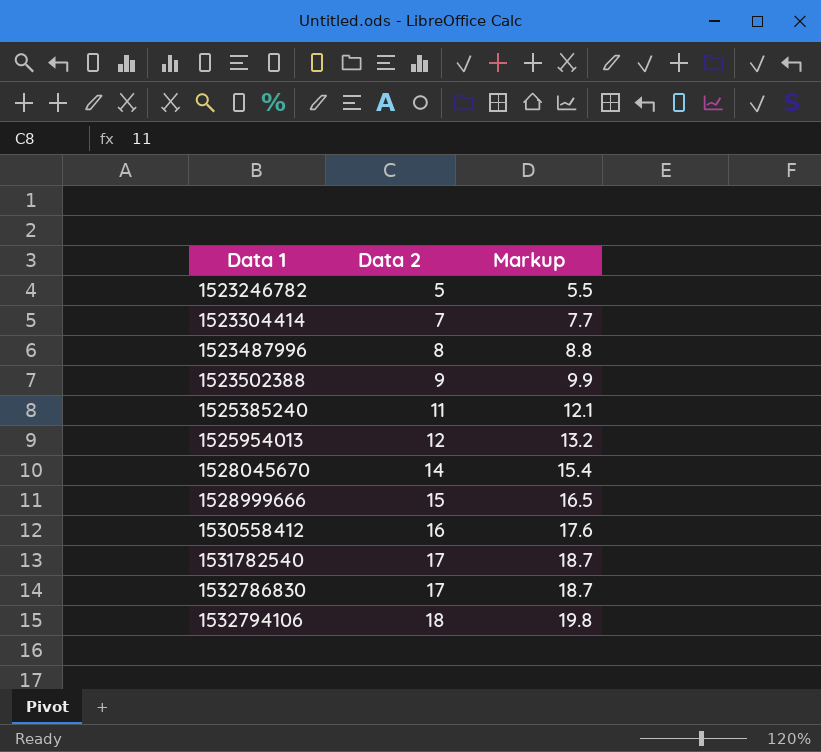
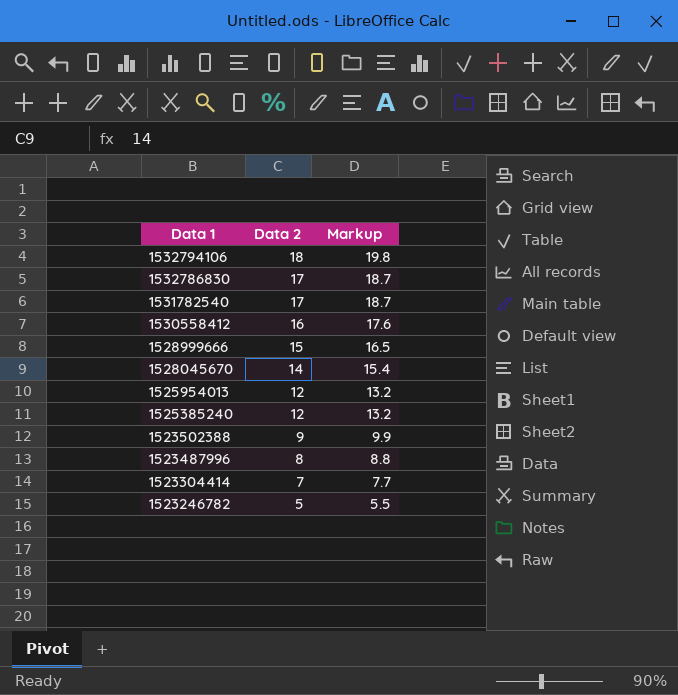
row order: Data 1 ascending -> Data 1 descending
1525385240 | Data 2: 11 -> 12
1525385240 | Markup: 12.1 -> 13.2

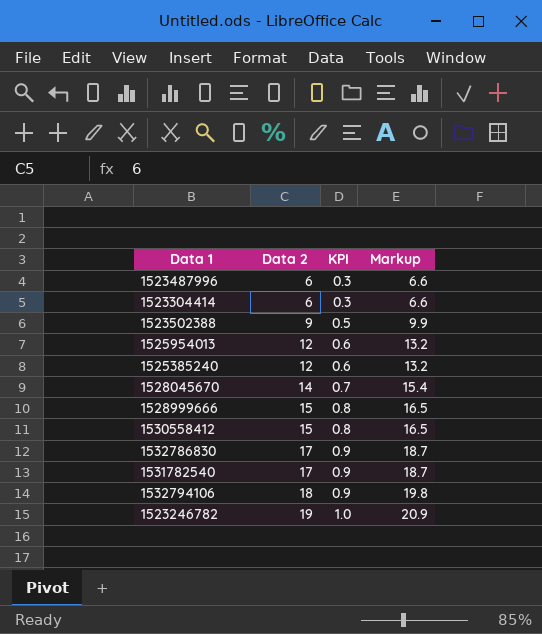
row order: Data 1 descending -> Data 2 ascending
column KPI | formula: none -> [Data 2] * 0.05
1523487996 | Data 2: 8 -> 6
1523487996 | Markup: 8.8 -> 6.6
1523304414 | Data 2: 7 -> 6
1523304414 | Markup: 7.7 -> 6.6
1530558412 | Data 2: 16 -> 15
1530558412 | Markup: 17.6 -> 16.5
1523246782 | Data 2: 5 -> 19
1523246782 | Markup: 5.5 -> 20.9

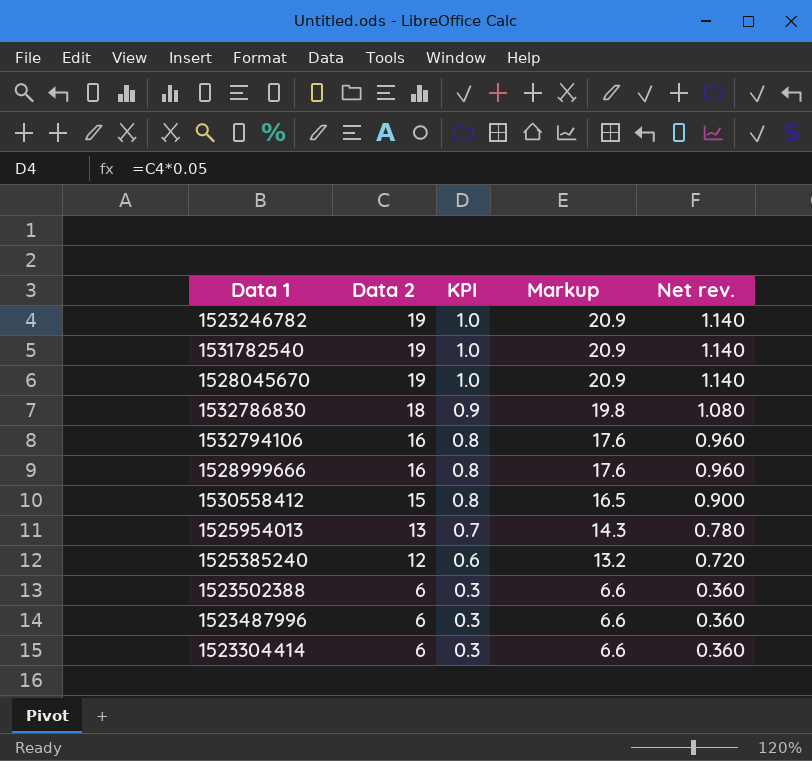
row order: Data 2 ascending -> Data 2 descending
column Net rev. | formula: none -> [Data 2] * 0.06
1531782540 | Data 2: 17 -> 19
1531782540 | KPI: 0.9 -> 1.0
1531782540 | Markup: 18.7 -> 20.9
1528045670 | Data 2: 14 -> 19
1528045670 | KPI: 0.7 -> 1.0
1528045670 | Markup: 15.4 -> 20.9
1532786830 | Data 2: 17 -> 18
1532786830 | Markup: 18.7 -> 19.8
1532794106 | Data 2: 18 -> 16
1532794106 | KPI: 0.9 -> 0.8
1532794106 | Markup: 19.8 -> 17.6
1528999666 | Data 2: 15 -> 16
1528999666 | Markup: 16.5 -> 17.6
1525954013 | Data 2: 12 -> 13
1525954013 | KPI: 0.6 -> 0.7
1525954013 | Markup: 13.2 -> 14.3
1523502388 | Data 2: 9 -> 6
1523502388 | KPI: 0.5 -> 0.3
1523502388 | Markup: 9.9 -> 6.6

